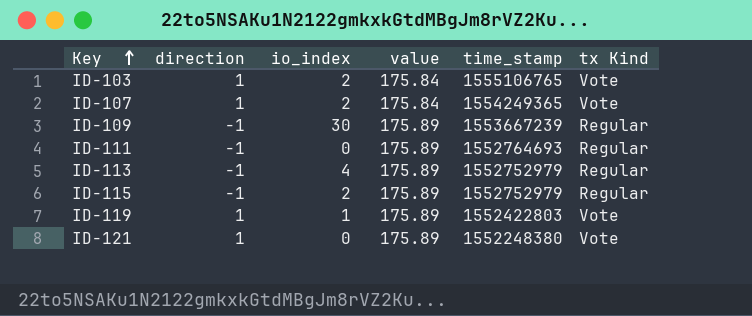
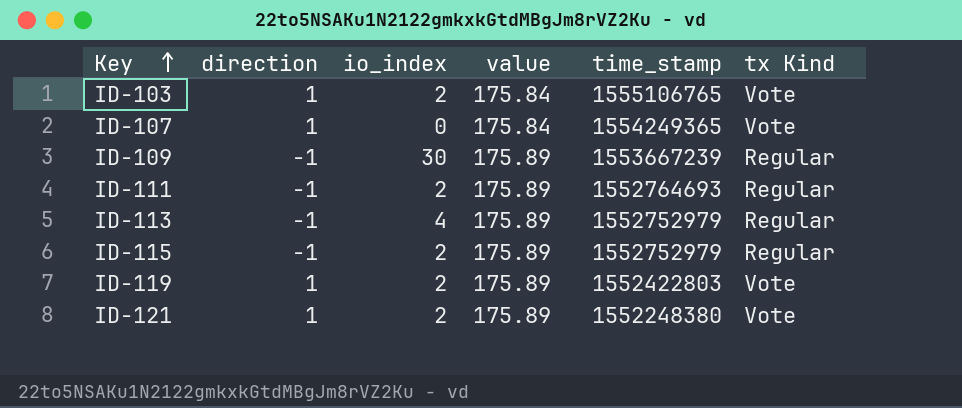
ID-107 | io_index: 2 -> 0
ID-111 | io_index: 0 -> 2
ID-119 | io_index: 1 -> 2
ID-121 | io_index: 0 -> 2

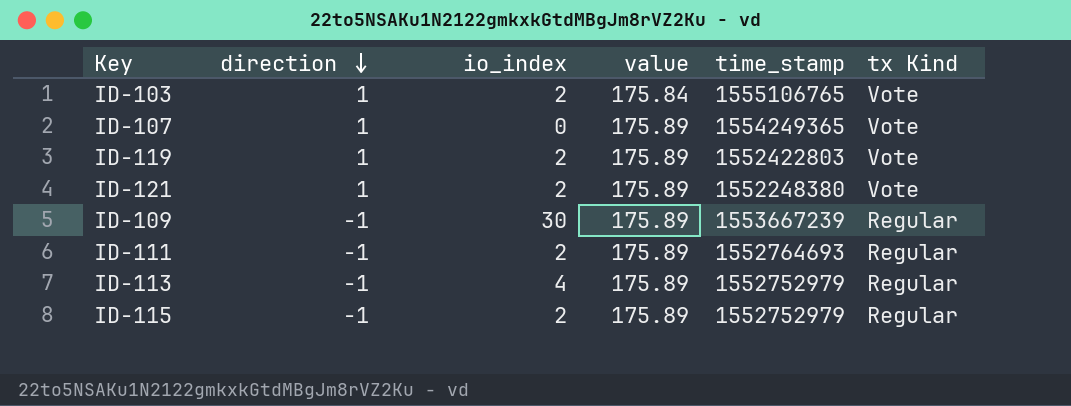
row order: Key ascending -> direction descending
ID-107 | value: 175.84 -> 175.89

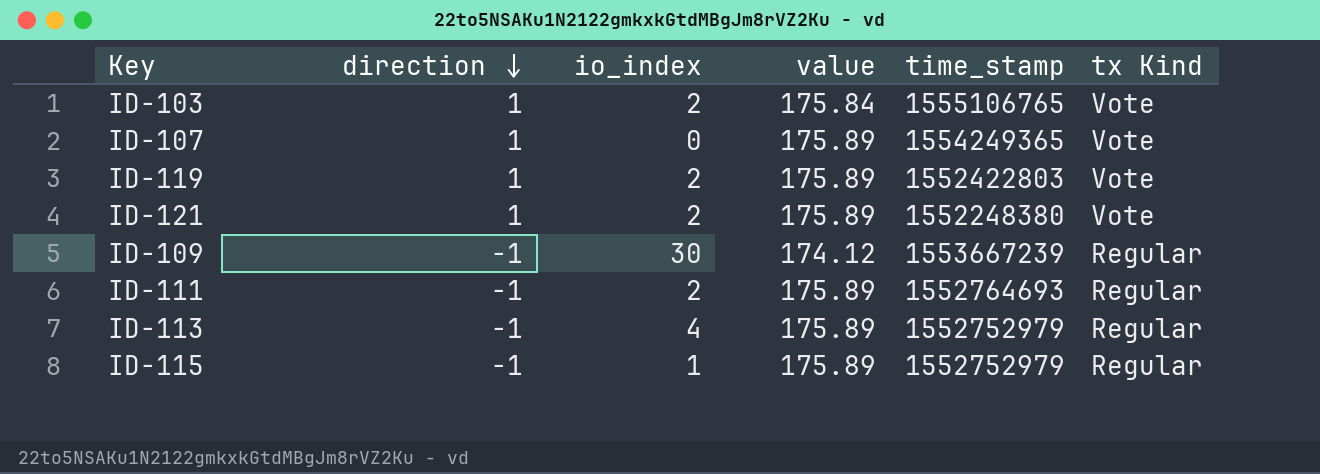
ID-109 | value: 175.89 -> 174.12
ID-115 | io_index: 2 -> 1

